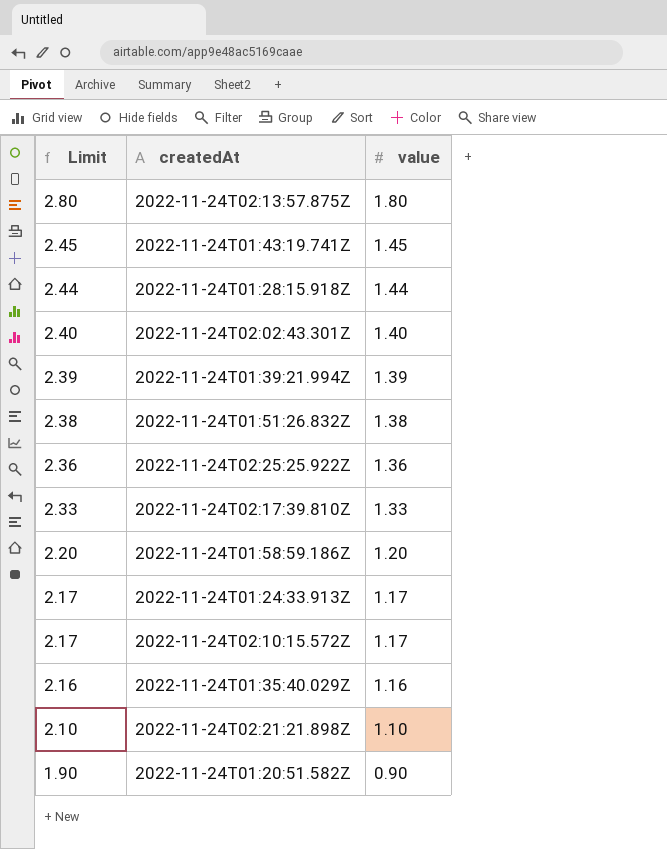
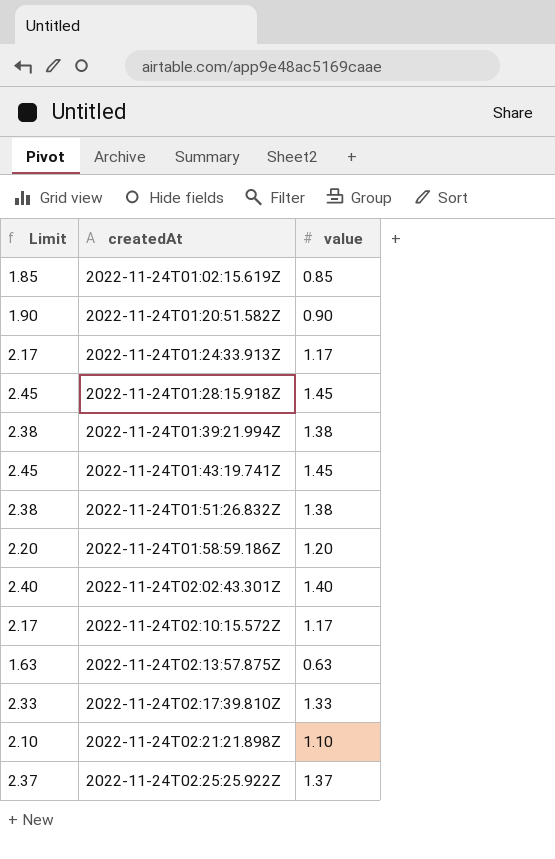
row order: Limit descending -> createdAt ascending
row 2022-11-24T01:35:40.029Z: 2.16 | 1.16 -> none
row 2022-11-24T01:02:15.619Z: none -> 1.85 | 0.85
2022-11-24T01:28:15.918Z | Limit: 2.44 -> 2.45
2022-11-24T01:28:15.918Z | value: 1.44 -> 1.45
2022-11-24T01:39:21.994Z | Limit: 2.39 -> 2.38
2022-11-24T01:39:21.994Z | value: 1.39 -> 1.38
2022-11-24T02:13:57.875Z | Limit: 2.80 -> 1.63
2022-11-24T02:13:57.875Z | value: 1.80 -> 0.63
2022-11-24T02:25:25.922Z | Limit: 2.36 -> 2.37
2022-11-24T02:25:25.922Z | value: 1.36 -> 1.37

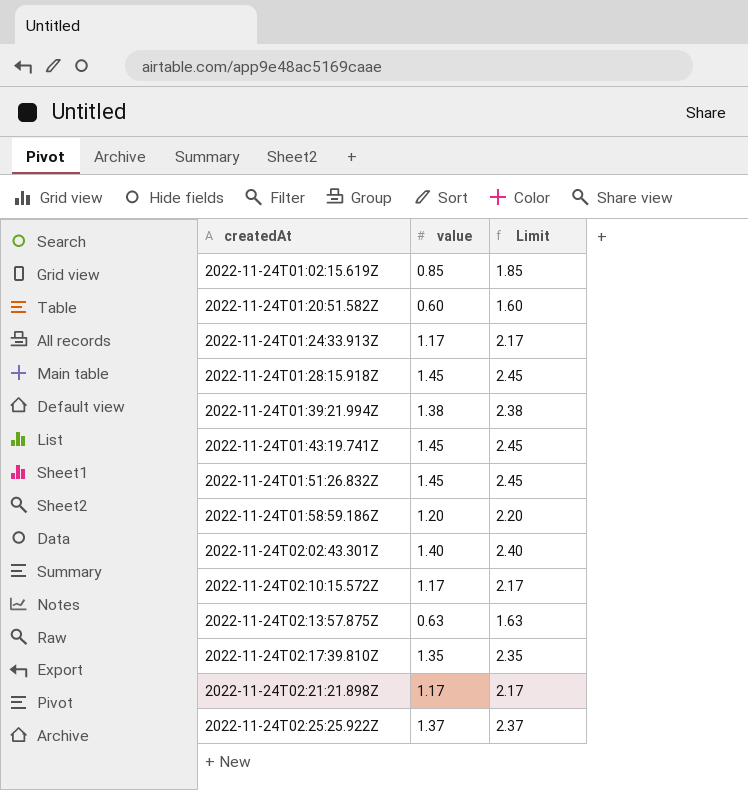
column Limit | position: 1 -> 3
2022-11-24T01:20:51.582Z | value: 0.90 -> 0.60
2022-11-24T01:20:51.582Z | Limit: 1.90 -> 1.60
2022-11-24T01:51:26.832Z | value: 1.38 -> 1.45
2022-11-24T01:51:26.832Z | Limit: 2.38 -> 2.45
2022-11-24T02:17:39.810Z | value: 1.33 -> 1.35
2022-11-24T02:17:39.810Z | Limit: 2.33 -> 2.35
2022-11-24T02:21:21.898Z | value: 1.10 -> 1.17
2022-11-24T02:21:21.898Z | Limit: 2.10 -> 2.17

